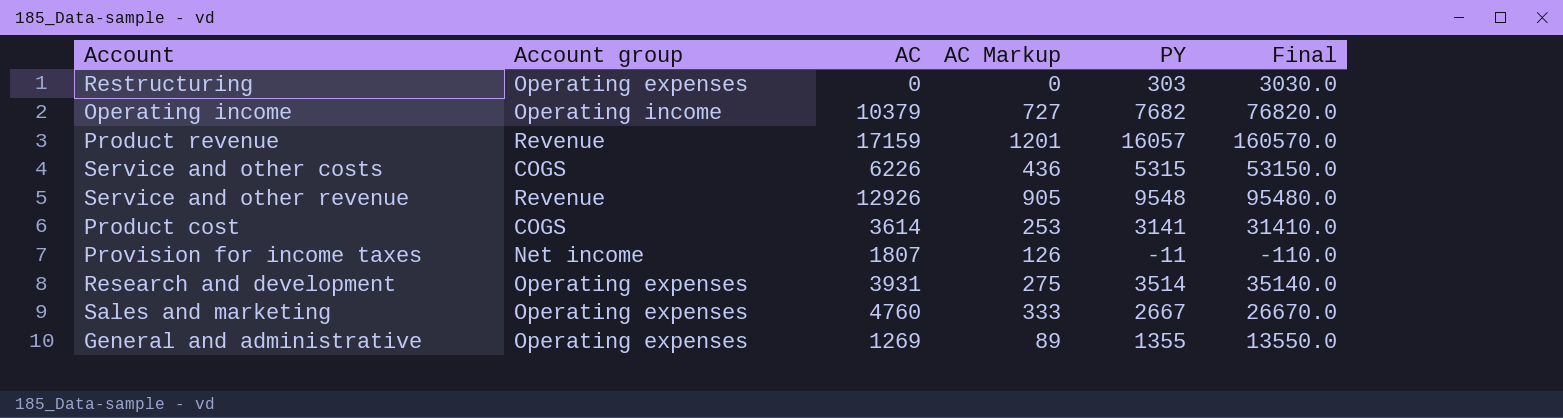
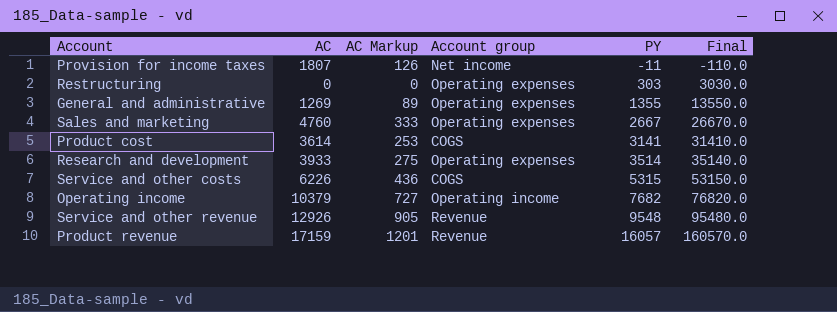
row order: none -> PY ascending
column Account group | position: 2 -> 4
Research and development | AC: 3931 -> 3933

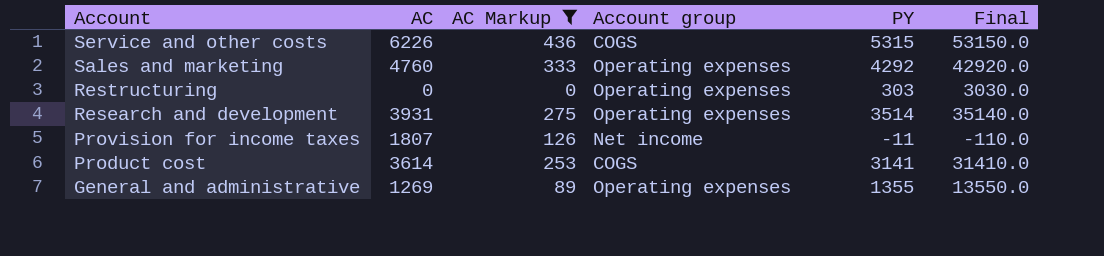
filter: none -> AC Markup <= 436
row order: PY ascending -> Account descending
Sales and marketing | PY: 2667 -> 4292
Sales and marketing | Final: 26670.0 -> 42920.0
Research and development | AC: 3933 -> 3931

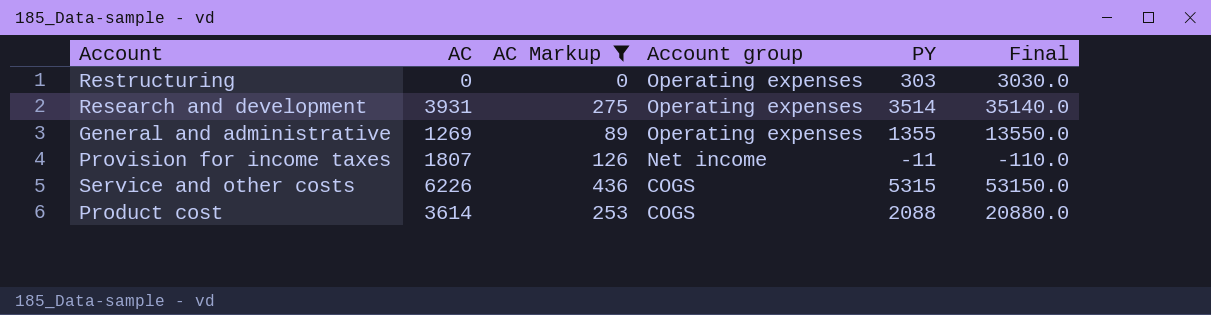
row order: Account descending -> Account group descending
row Sales and marketing: 4760 | 333 | Operating expenses | 4292 | 42920.0 -> none
Product cost | PY: 3141 -> 2088
Product cost | Final: 31410.0 -> 20880.0

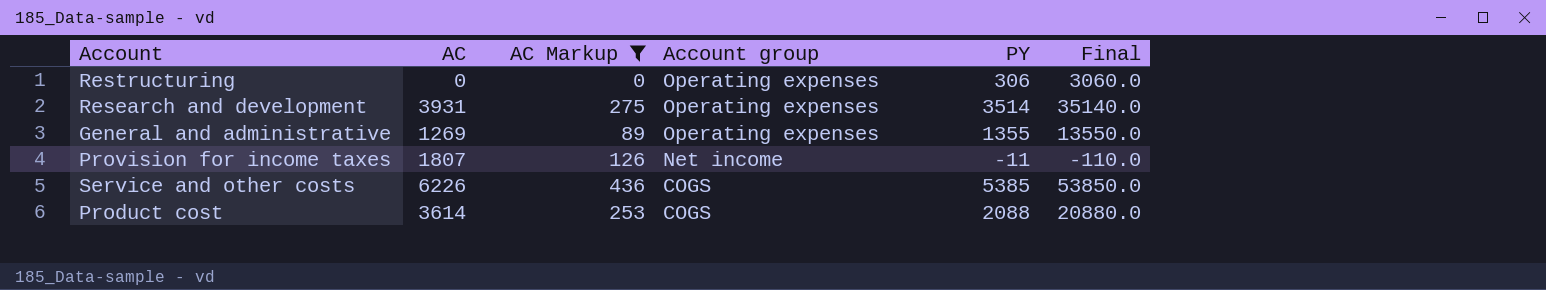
Restructuring | PY: 303 -> 306
Restructuring | Final: 3030.0 -> 3060.0
Service and other costs | PY: 5315 -> 5385
Service and other costs | Final: 53150.0 -> 53850.0

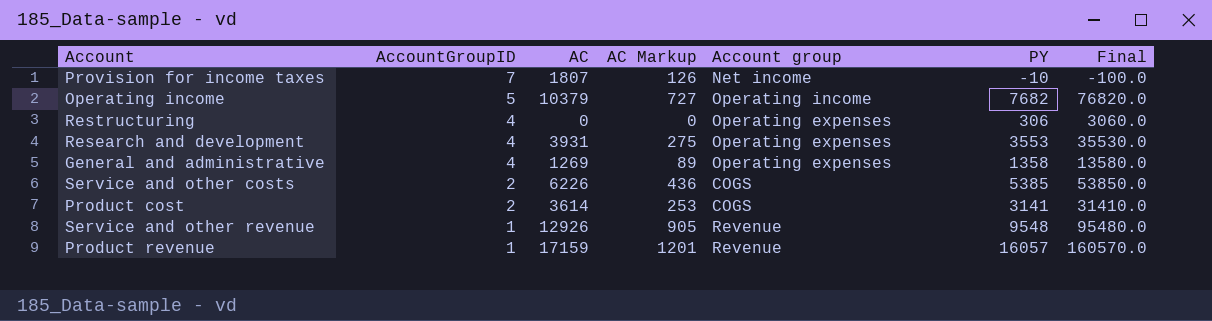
filter: AC Markup <= 436 -> none
row order: Account group descending -> AccountGroupID descending
column AccountGroupID | position: none -> 2
Provision for income taxes | PY: -11 -> -10
Provision for income taxes | Final: -110.0 -> -100.0
Research and development | PY: 3514 -> 3553
Research and development | Final: 35140.0 -> 35530.0
General and administrative | PY: 1355 -> 1358
General and administrative | Final: 13550.0 -> 13580.0
Product cost | PY: 2088 -> 3141
Product cost | Final: 20880.0 -> 31410.0

